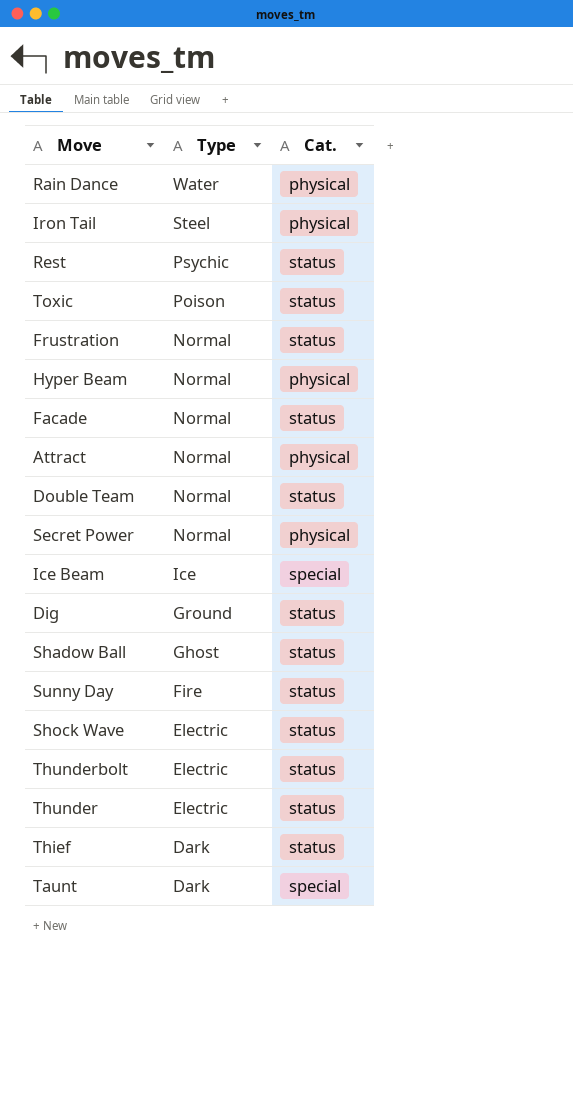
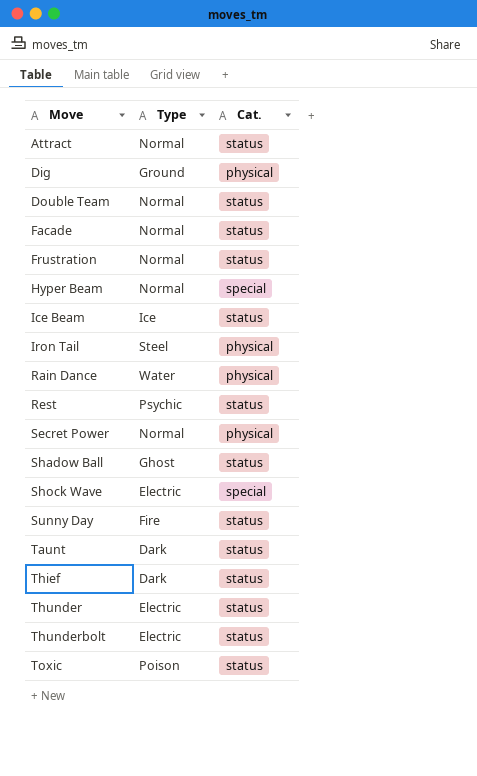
row order: Type descending -> Move ascending
Attract | Cat.: physical -> status
Dig | Cat.: status -> physical
Hyper Beam | Cat.: physical -> special
Ice Beam | Cat.: special -> status
Shock Wave | Cat.: status -> special
Taunt | Cat.: special -> status

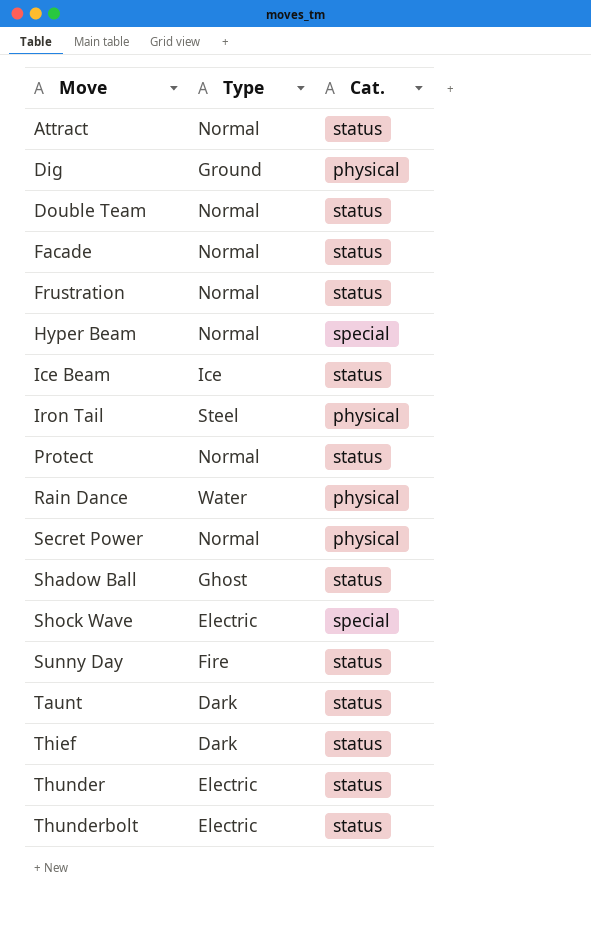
row Rest: Psychic | status -> none
row Toxic: Poison | status -> none
row Protect: none -> Normal | status

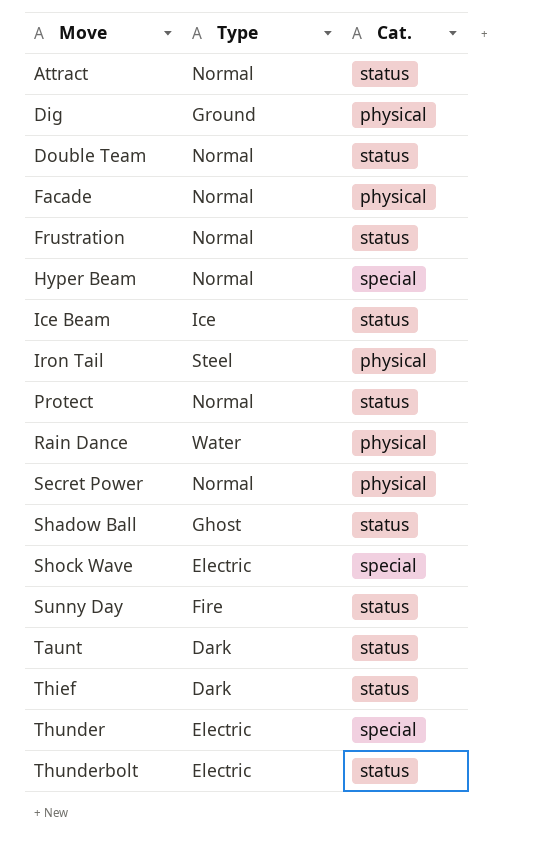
Facade | Cat.: status -> physical
Thunder | Cat.: status -> special

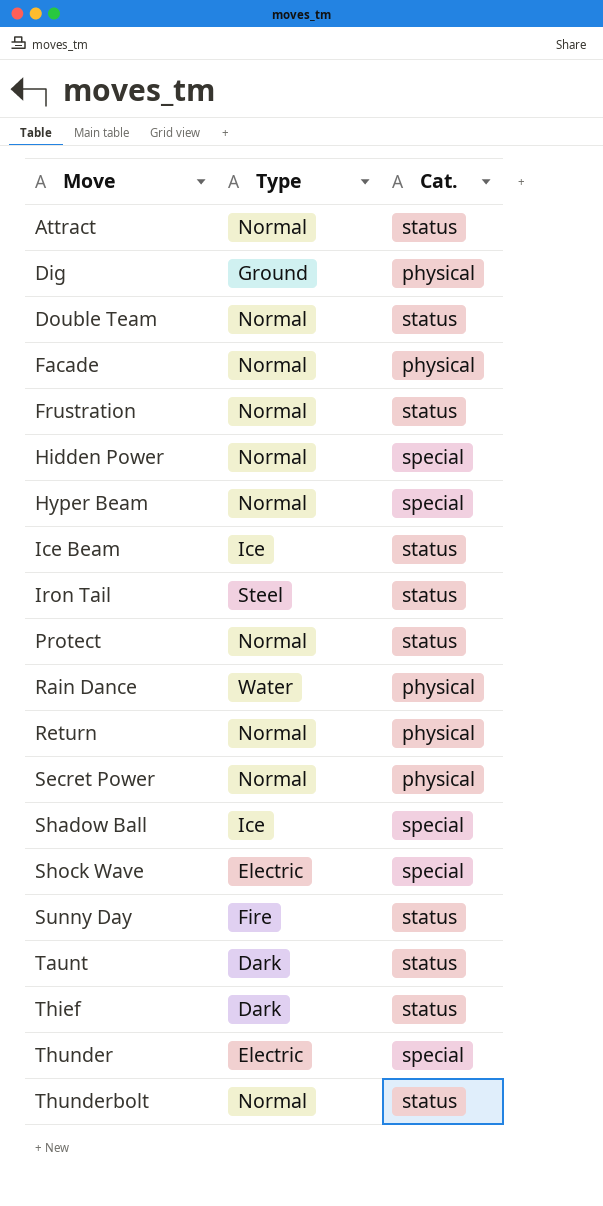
row Hidden Power: none -> Normal | special
Iron Tail | Cat.: physical -> status
row Return: none -> Normal | physical
Shadow Ball | Type: Ghost -> Ice
Shadow Ball | Cat.: status -> special
Thunderbolt | Type: Electric -> Normal

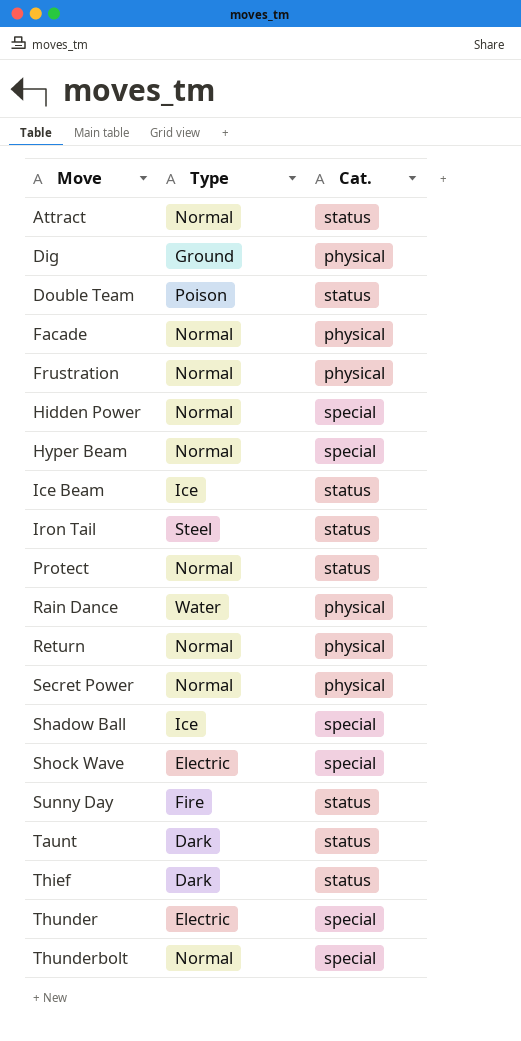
Double Team | Type: Normal -> Poison
Frustration | Cat.: status -> physical
Thunderbolt | Cat.: status -> special

